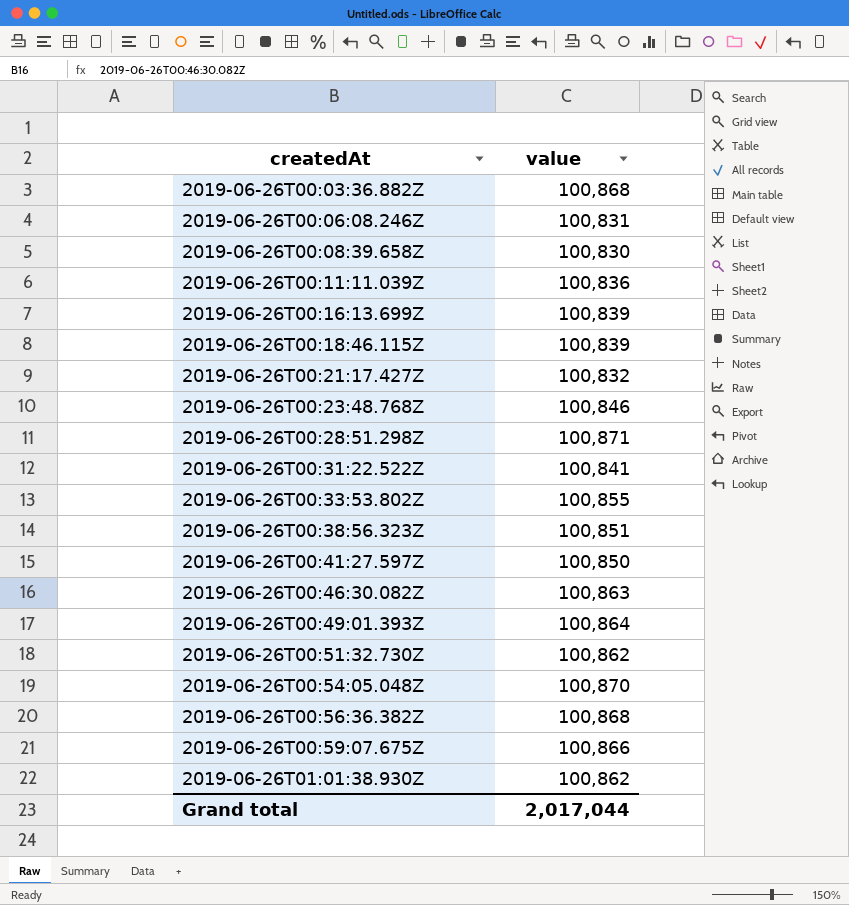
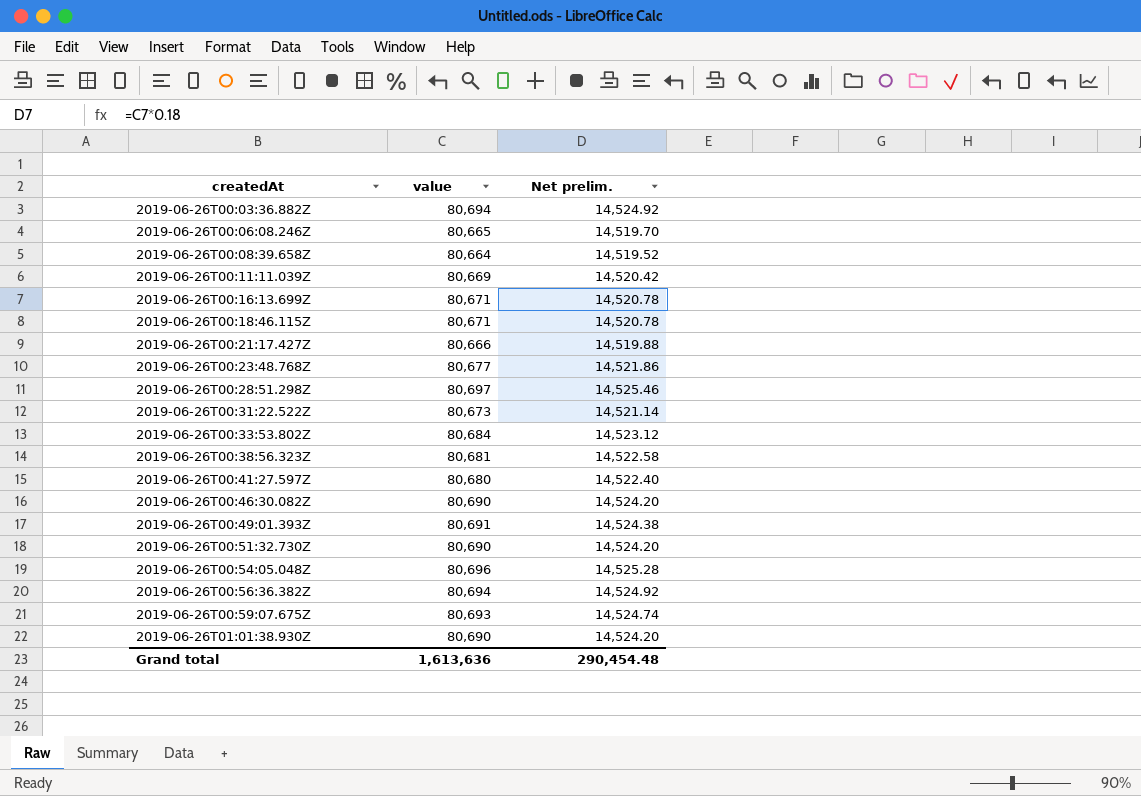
column Net prelim. | formula: none -> [value] * 0.18
2019-06-26T00:03:36.882Z | value: 100,868 -> 80,694
2019-06-26T00:06:08.246Z | value: 100,831 -> 80,665
2019-06-26T00:08:39.658Z | value: 100,830 -> 80,664
2019-06-26T00:11:11.039Z | value: 100,836 -> 80,669
2019-06-26T00:16:13.699Z | value: 100,839 -> 80,671
2019-06-26T00:18:46.115Z | value: 100,839 -> 80,671
2019-06-26T00:21:17.427Z | value: 100,832 -> 80,666
2019-06-26T00:23:48.768Z | value: 100,846 -> 80,677
2019-06-26T00:28:51.298Z | value: 100,871 -> 80,697
2019-06-26T00:31:22.522Z | value: 100,841 -> 80,673
2019-06-26T00:33:53.802Z | value: 100,855 -> 80,684
2019-06-26T00:38:56.323Z | value: 100,851 -> 80,681
2019-06-26T00:41:27.597Z | value: 100,850 -> 80,680
2019-06-26T00:46:30.082Z | value: 100,863 -> 80,690
2019-06-26T00:49:01.393Z | value: 100,864 -> 80,691
2019-06-26T00:51:32.730Z | value: 100,862 -> 80,690
2019-06-26T00:54:05.048Z | value: 100,870 -> 80,696
2019-06-26T00:56:36.382Z | value: 100,868 -> 80,694
2019-06-26T00:59:07.675Z | value: 100,866 -> 80,693
2019-06-26T01:01:38.930Z | value: 100,862 -> 80,690
Grand total | value: 2,017,044 -> 1,613,636

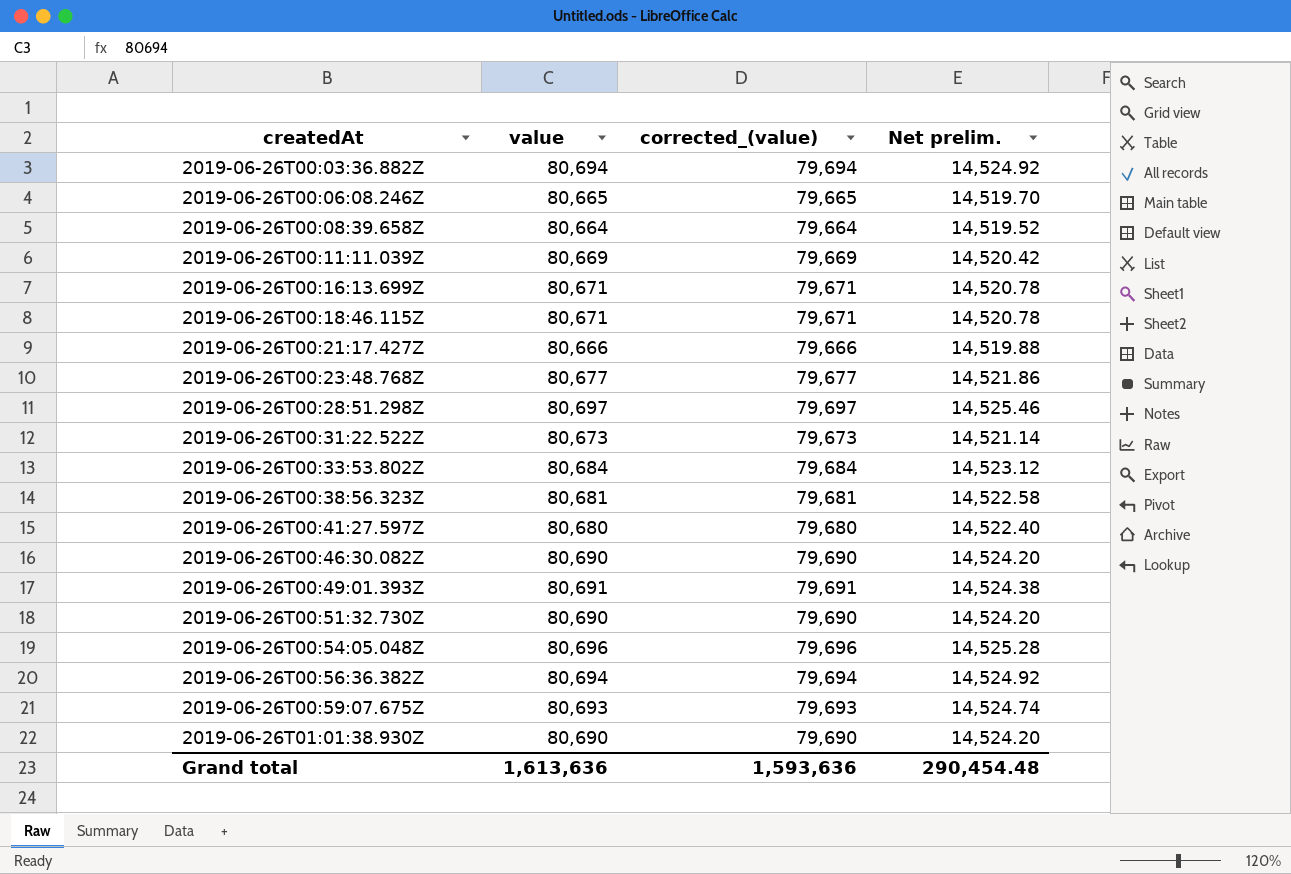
column corrected_(value) | formula: none -> [value] - 1000

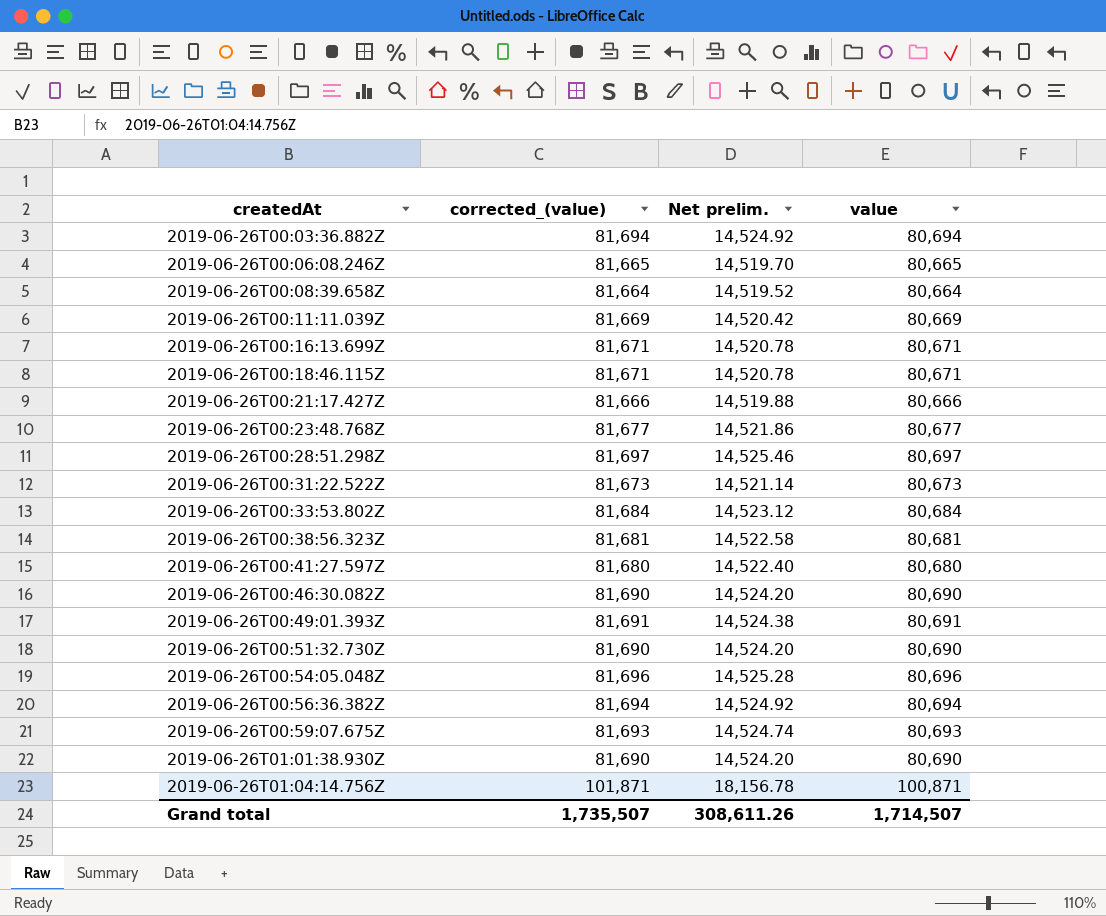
column corrected_(value) | formula: [value] - 1000 -> [value] + 1000
column value | position: 2 -> 4
row 2019-06-26T01:04:14.756Z: none -> 101,871 | 18,156.78 | 100,871
Grand total | corrected_(value): 1,593,636 -> 1,735,507
Grand total | Net prelim.: 290,454.48 -> 308,611.26
Grand total | value: 1,613,636 -> 1,714,507

